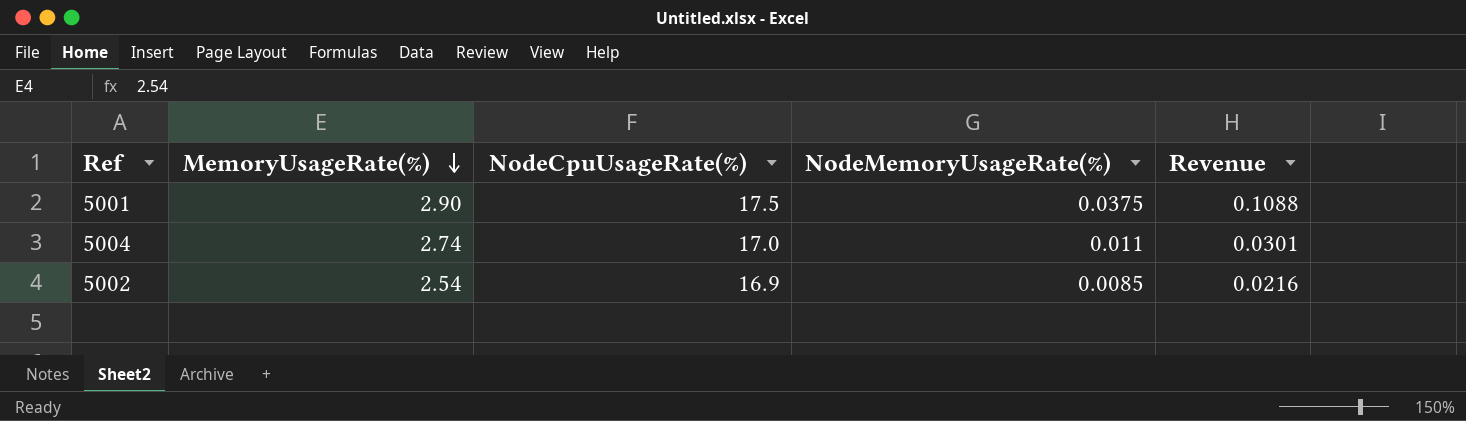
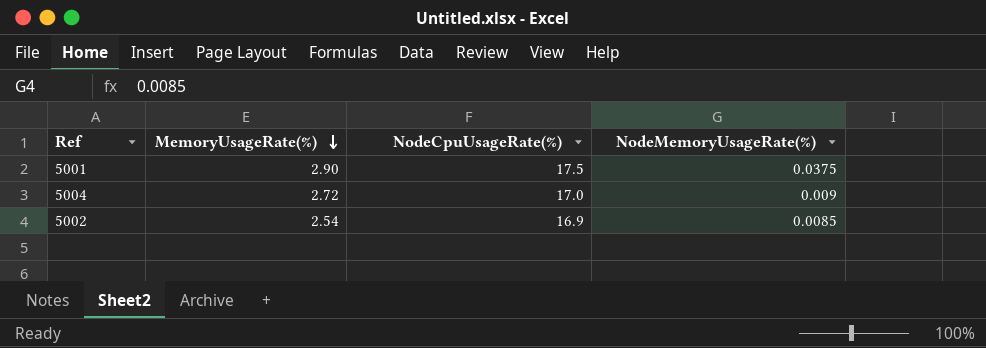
column Revenue | formula: [MemoryUsageRate(%)] * [NodeMemoryUsageRate(%)] -> none
5004 | MemoryUsageRate(%): 2.74 -> 2.72
5004 | NodeMemoryUsageRate(%): 0.011 -> 0.009

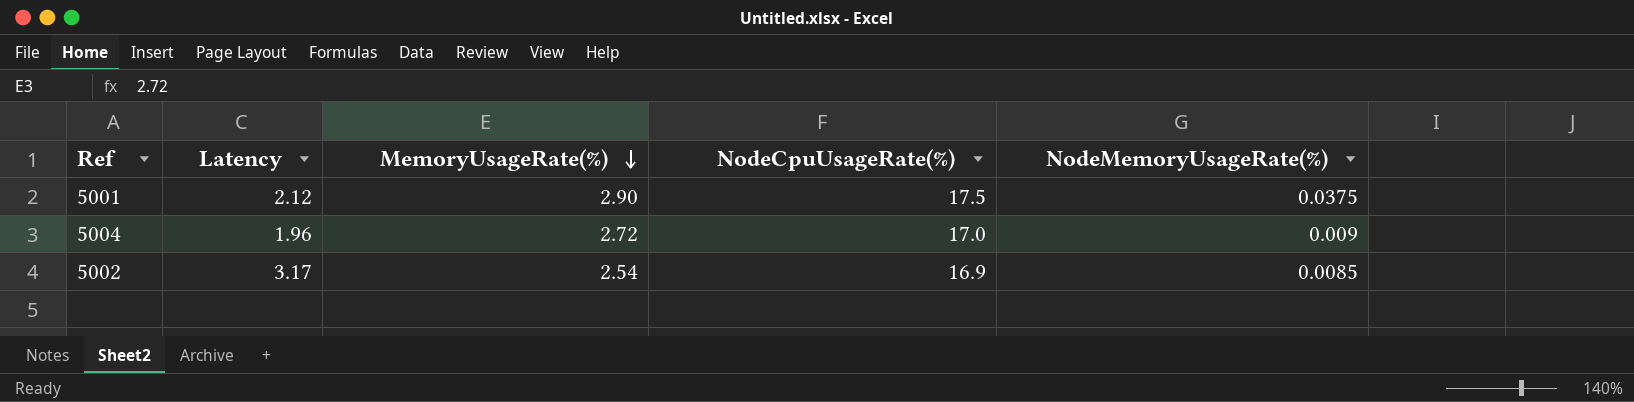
column Latency | position: none -> 2

